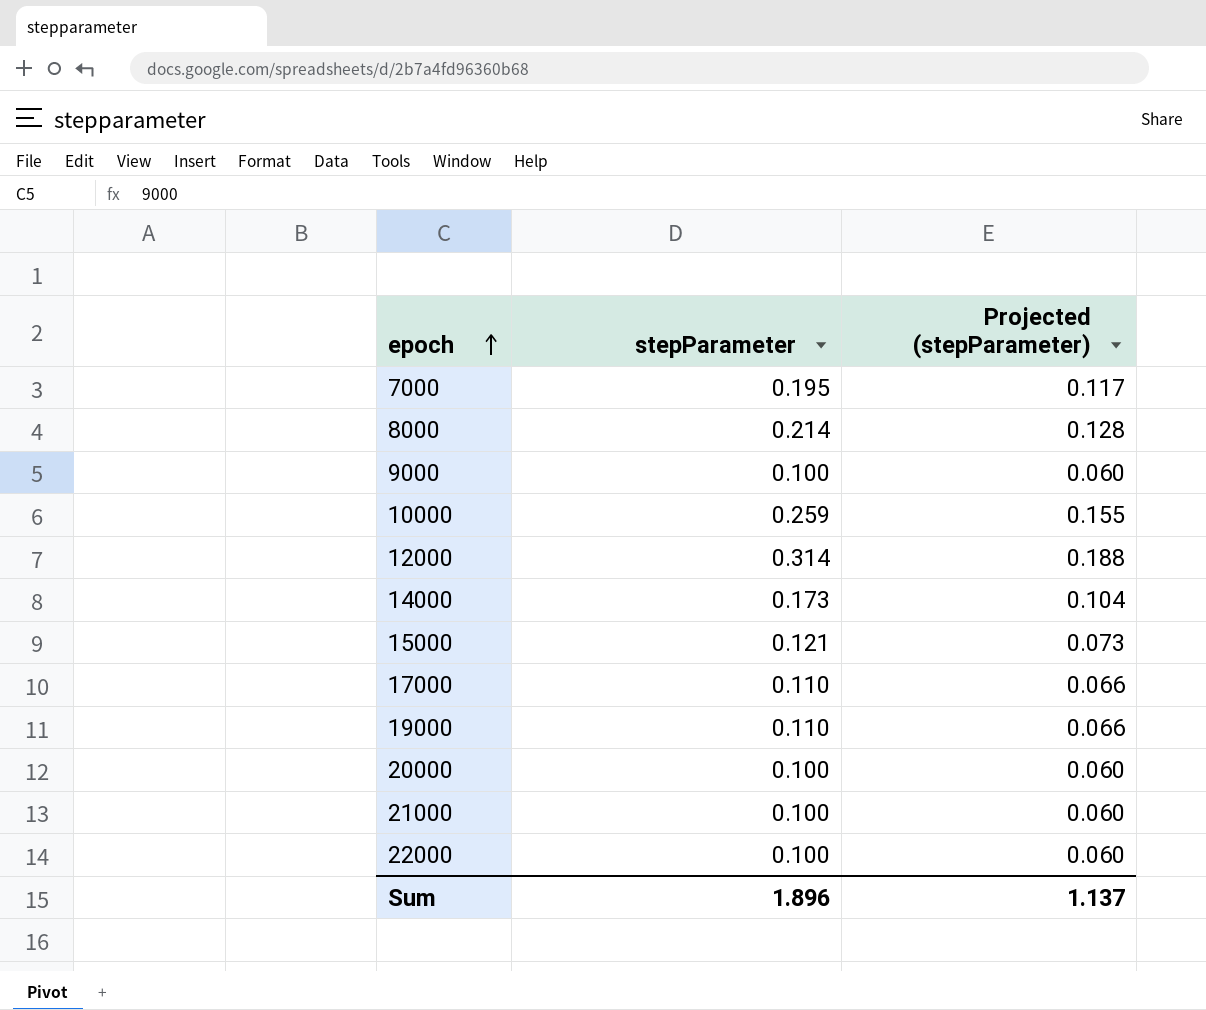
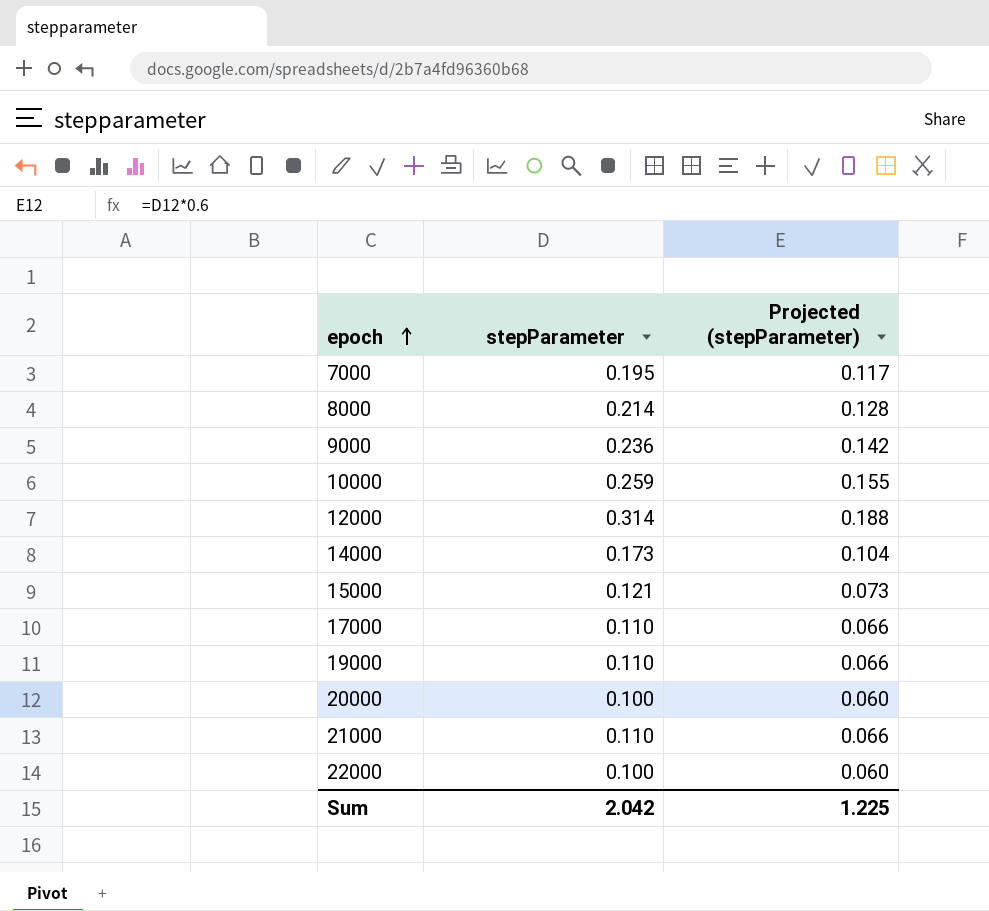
9000 | stepParameter: 0.100 -> 0.236
9000 | Projected (stepParameter): 0.060 -> 0.142
21000 | stepParameter: 0.100 -> 0.110
21000 | Projected (stepParameter): 0.060 -> 0.066
Sum | stepParameter: 1.896 -> 2.042
Sum | Projected (stepParameter): 1.137 -> 1.225

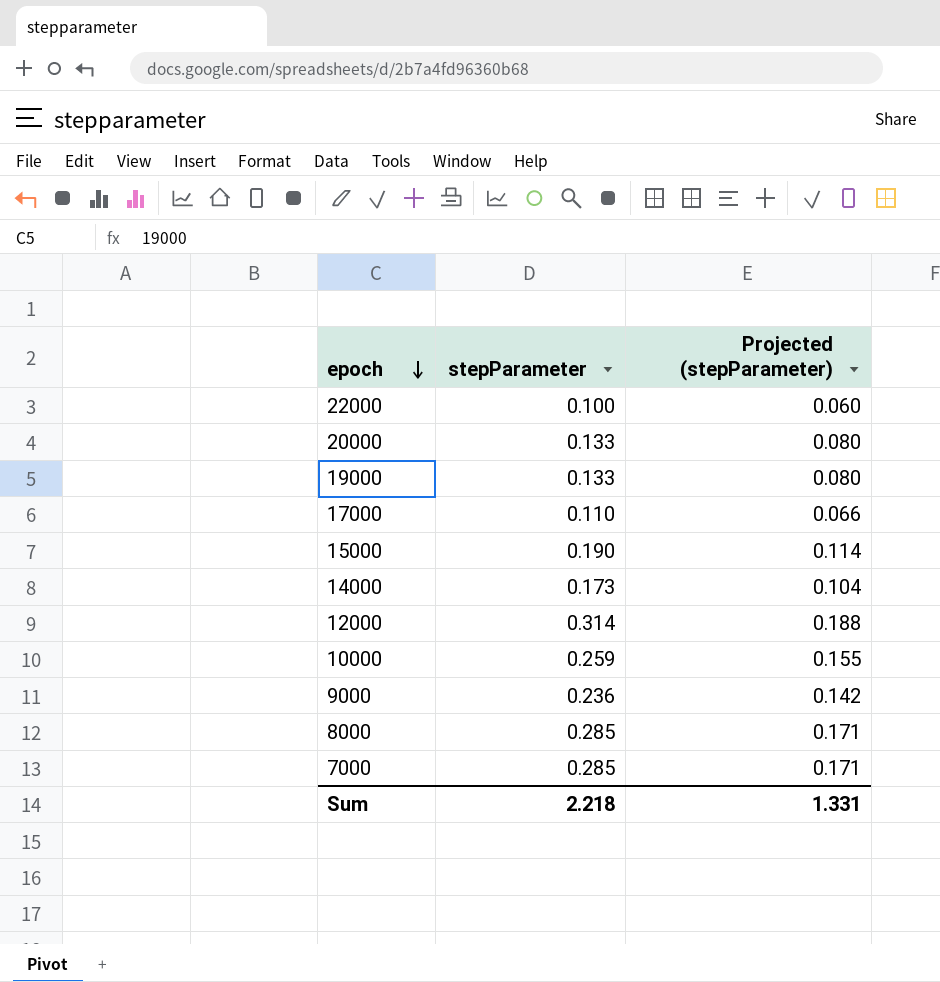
row order: epoch ascending -> epoch descending
row 21000: 0.110 | 0.066 -> none
20000 | stepParameter: 0.100 -> 0.133
20000 | Projected (stepParameter): 0.060 -> 0.080
19000 | stepParameter: 0.110 -> 0.133
19000 | Projected (stepParameter): 0.066 -> 0.080
15000 | stepParameter: 0.121 -> 0.190
15000 | Projected (stepParameter): 0.073 -> 0.114
8000 | stepParameter: 0.214 -> 0.285
8000 | Projected (stepParameter): 0.128 -> 0.171
7000 | stepParameter: 0.195 -> 0.285
7000 | Projected (stepParameter): 0.117 -> 0.171
Sum | stepParameter: 2.042 -> 2.218
Sum | Projected (stepParameter): 1.225 -> 1.331

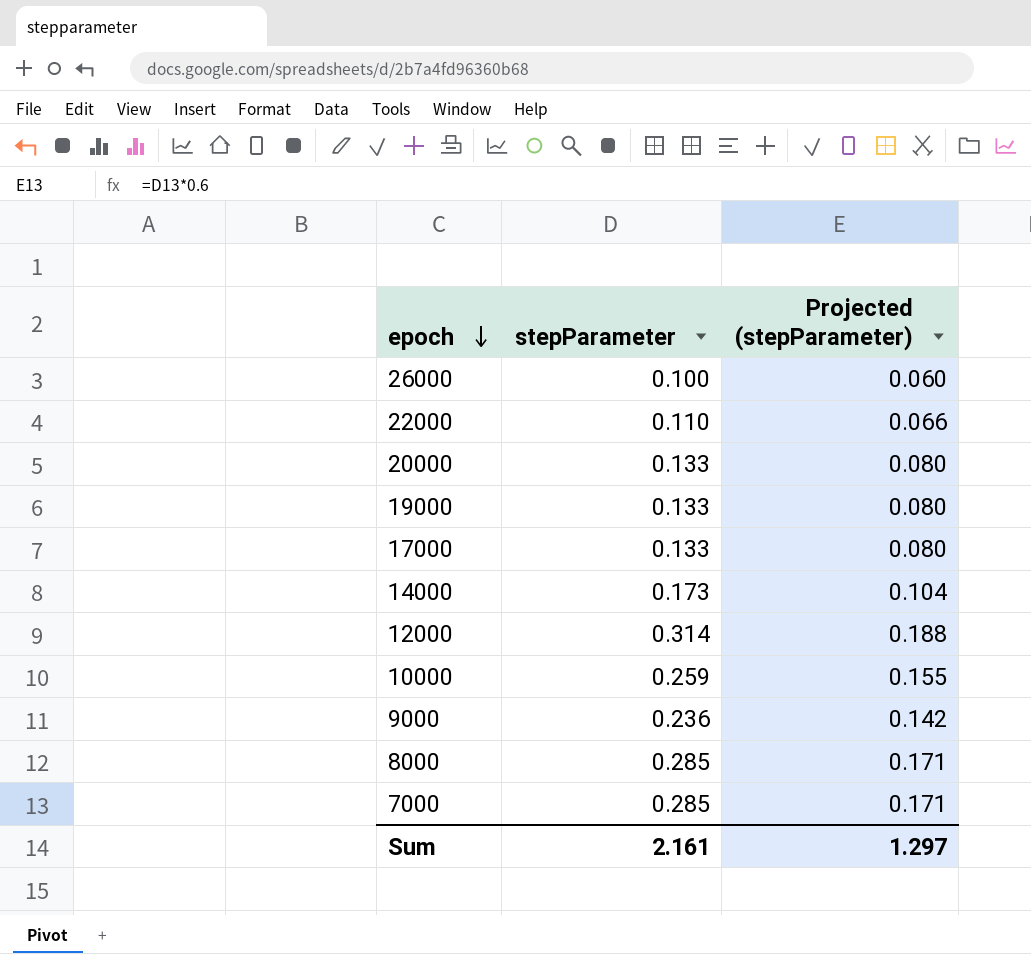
row 15000: 0.190 | 0.114 -> none
row 26000: none -> 0.100 | 0.060
22000 | stepParameter: 0.100 -> 0.110
22000 | Projected (stepParameter): 0.060 -> 0.066
17000 | stepParameter: 0.110 -> 0.133
17000 | Projected (stepParameter): 0.066 -> 0.080
Sum | stepParameter: 2.218 -> 2.161
Sum | Projected (stepParameter): 1.331 -> 1.297

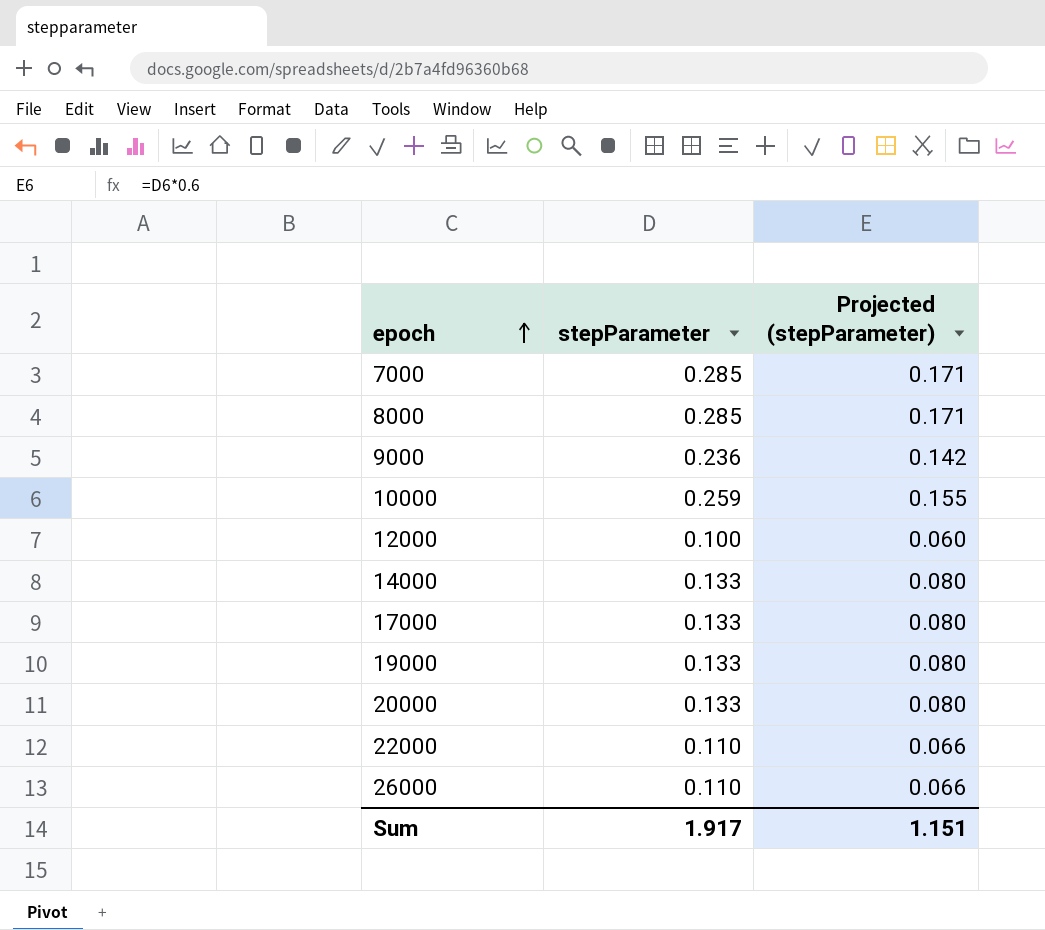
row order: epoch descending -> epoch ascending
12000 | stepParameter: 0.314 -> 0.100
12000 | Projected (stepParameter): 0.188 -> 0.060
14000 | stepParameter: 0.173 -> 0.133
14000 | Projected (stepParameter): 0.104 -> 0.080
26000 | stepParameter: 0.100 -> 0.110
26000 | Projected (stepParameter): 0.060 -> 0.066
Sum | stepParameter: 2.161 -> 1.917
Sum | Projected (stepParameter): 1.297 -> 1.151

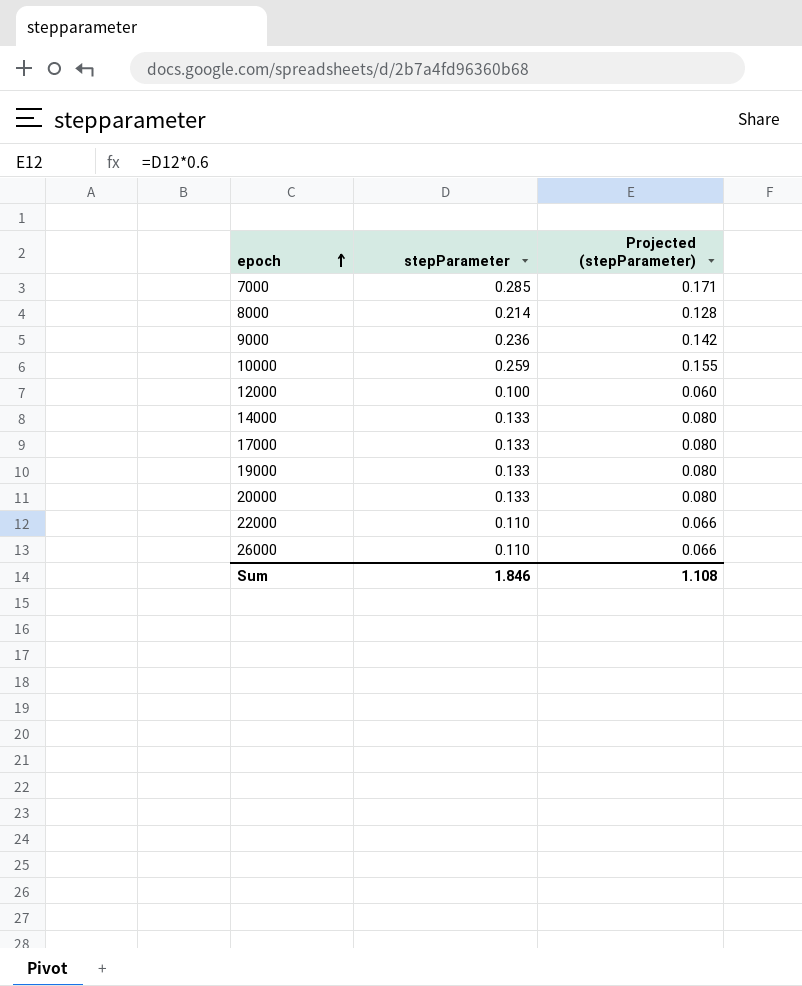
8000 | stepParameter: 0.285 -> 0.214
8000 | Projected (stepParameter): 0.171 -> 0.128
Sum | stepParameter: 1.917 -> 1.846
Sum | Projected (stepParameter): 1.151 -> 1.108

